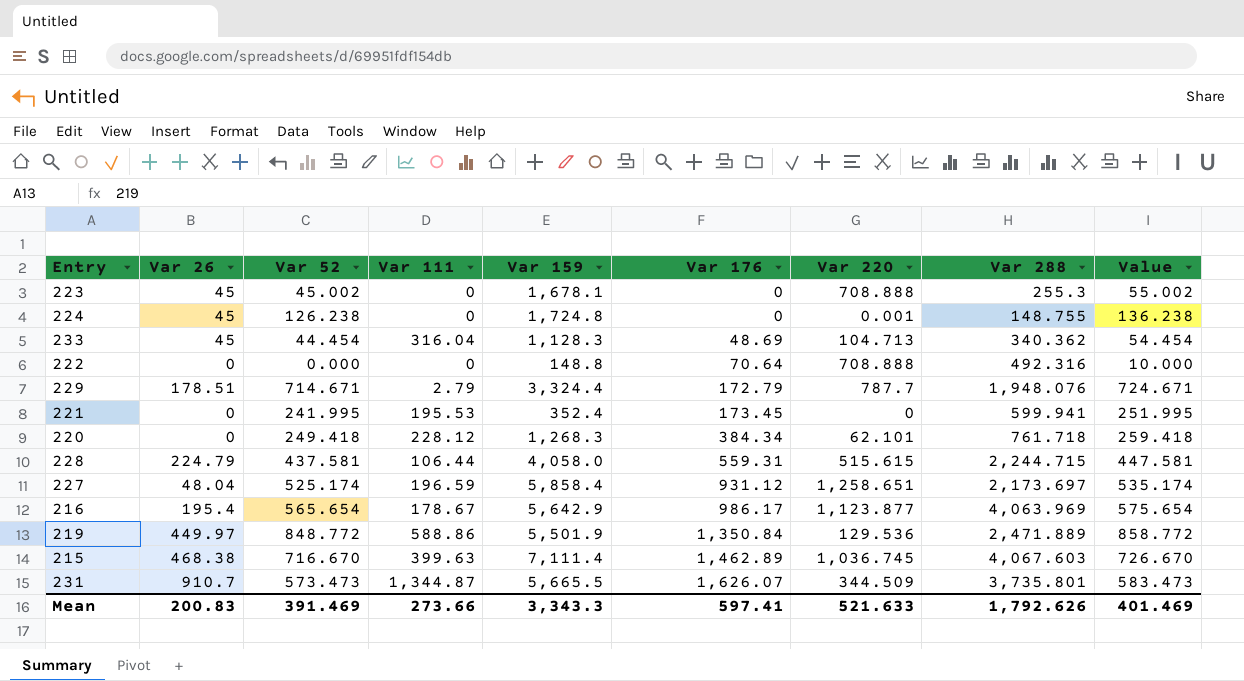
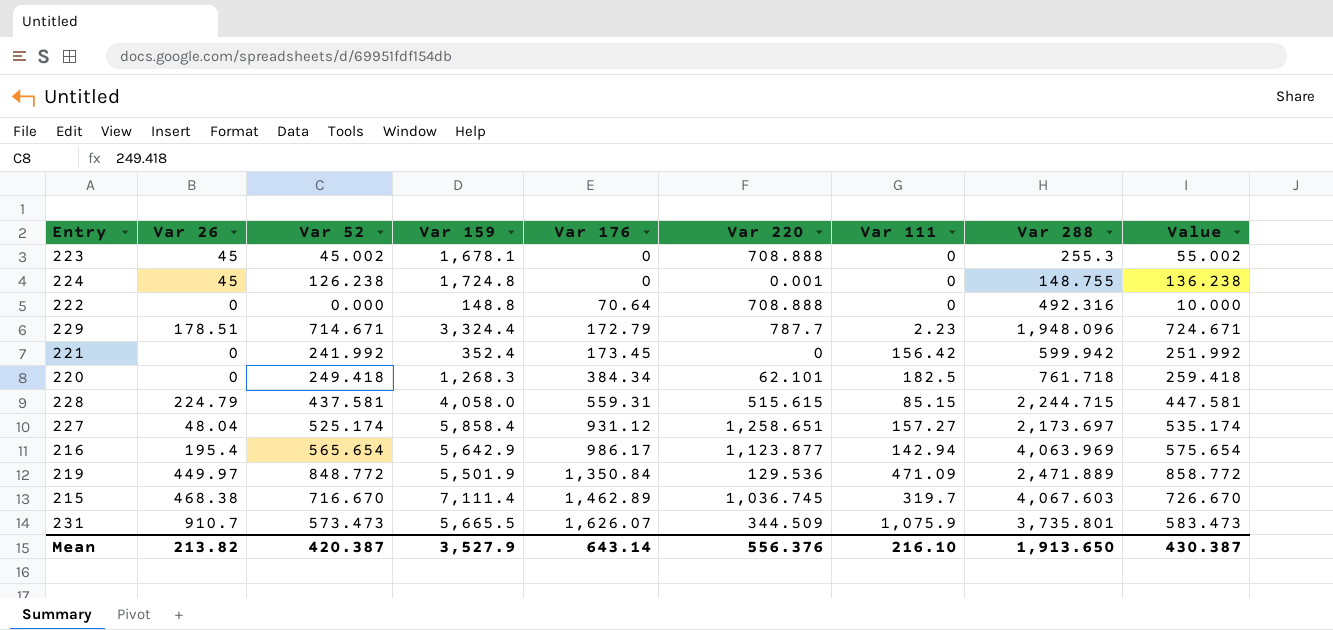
column Var 111 | position: 4 -> 7
row 233: 45 | 44.454 | 316.04 | 1,128.3 | 48.69 | 104.713 | 340.362 | 54.454 -> none
229 | Var 111: 2.79 -> 2.23
229 | Var 288: 1,948.076 -> 1,948.096
221 | Var 52: 241.995 -> 241.992
221 | Var 111: 195.53 -> 156.42
221 | Var 288: 599.941 -> 599.942
221 | Value: 251.995 -> 251.992
220 | Var 111: 228.12 -> 182.5
228 | Var 111: 106.44 -> 85.15
227 | Var 111: 196.59 -> 157.27
216 | Var 111: 178.67 -> 142.94
219 | Var 111: 588.86 -> 471.09
215 | Var 111: 399.63 -> 319.7
231 | Var 111: 1,344.87 -> 1,075.9
Mean | Var 26: 200.83 -> 213.82
Mean | Var 52: 391.469 -> 420.387
Mean | Var 159: 3,343.3 -> 3,527.9
Mean | Var 176: 597.41 -> 643.14
Mean | Var 220: 521.633 -> 556.376
Mean | Var 111: 273.66 -> 216.10
Mean | Var 288: 1,792.626 -> 1,913.650
Mean | Value: 401.469 -> 430.387

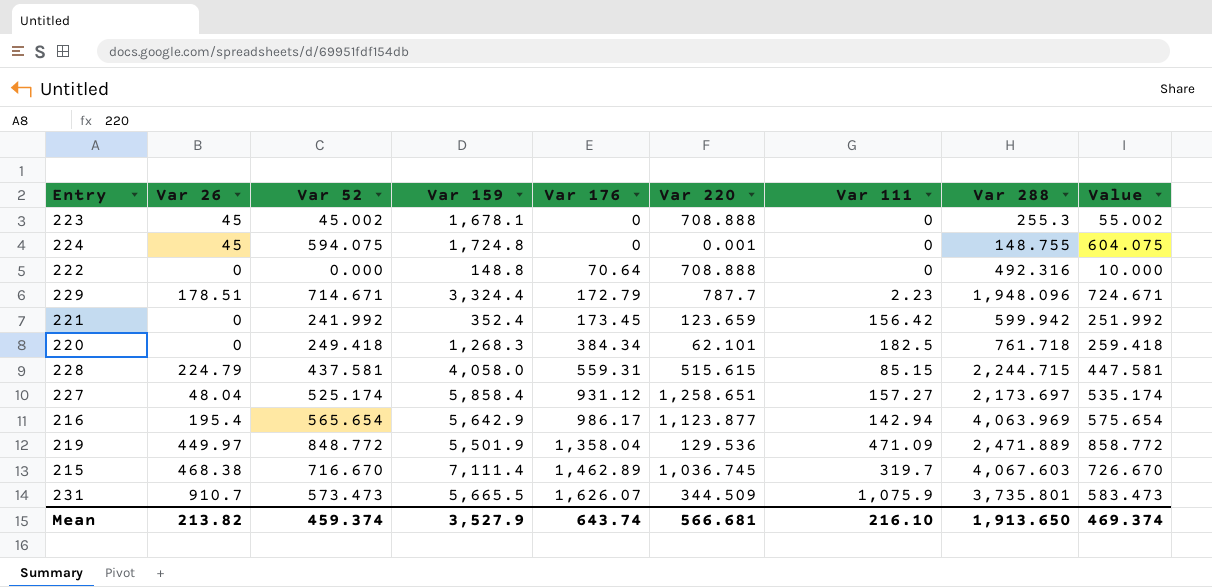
224 | Var 52: 126.238 -> 594.075
224 | Value: 136.238 -> 604.075
221 | Var 220: 0 -> 123.659
219 | Var 176: 1,350.84 -> 1,358.04
Mean | Var 52: 420.387 -> 459.374
Mean | Var 176: 643.14 -> 643.74
Mean | Var 220: 556.376 -> 566.681
Mean | Value: 430.387 -> 469.374

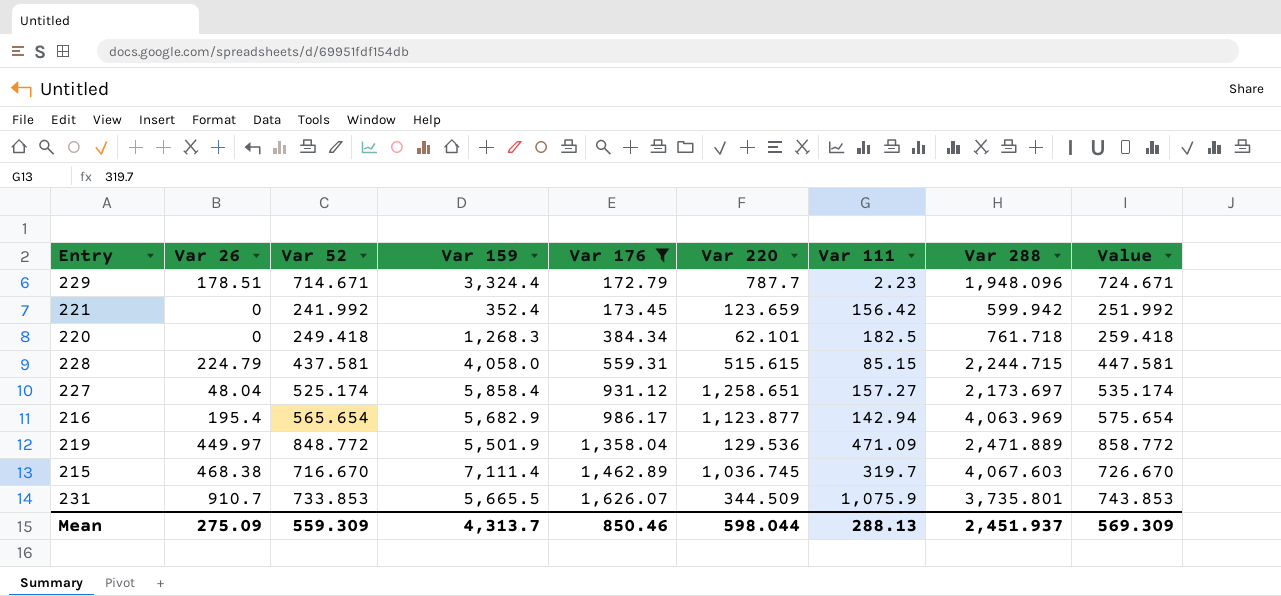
filter: none -> Var 176 >= 172.79
216 | Var 159: 5,642.9 -> 5,682.9
231 | Var 52: 573.473 -> 733.853
231 | Value: 583.473 -> 743.853
Mean | Var 26: 213.82 -> 275.09
Mean | Var 52: 459.374 -> 559.309
Mean | Var 159: 3,527.9 -> 4,313.7
Mean | Var 176: 643.74 -> 850.46
Mean | Var 220: 566.681 -> 598.044
Mean | Var 111: 216.10 -> 288.13
Mean | Var 288: 1,913.650 -> 2,451.937
Mean | Value: 469.374 -> 569.309

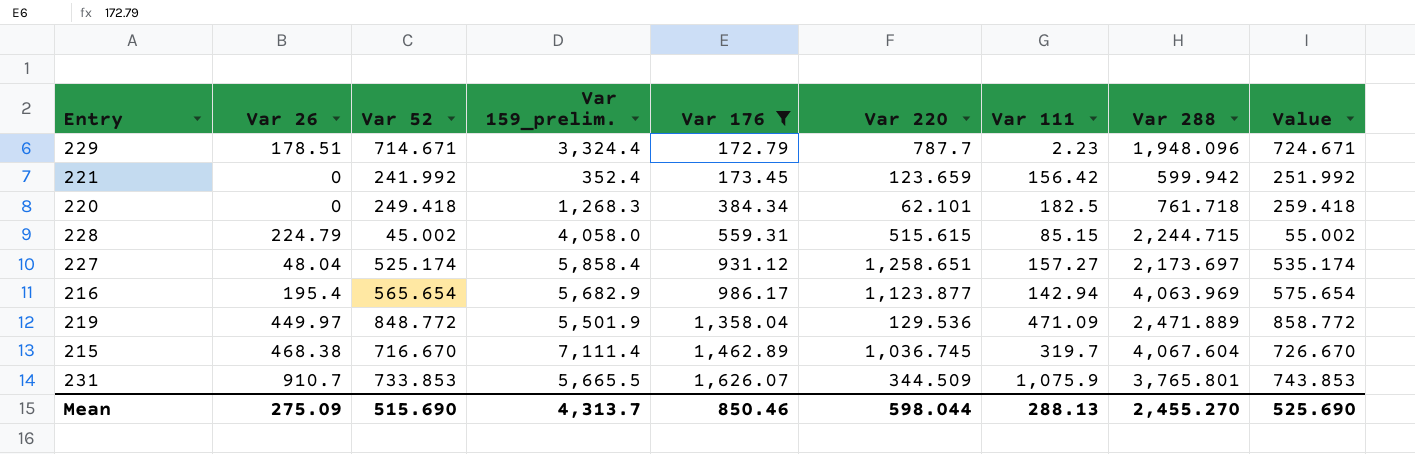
column name: Var 159 -> Var 159_prelim.
228 | Var 52: 437.581 -> 45.002
228 | Value: 447.581 -> 55.002
215 | Var 288: 4,067.603 -> 4,067.604
231 | Var 288: 3,735.801 -> 3,765.801
Mean | Var 52: 559.309 -> 515.690
Mean | Var 288: 2,451.937 -> 2,455.270
Mean | Value: 569.309 -> 525.690

